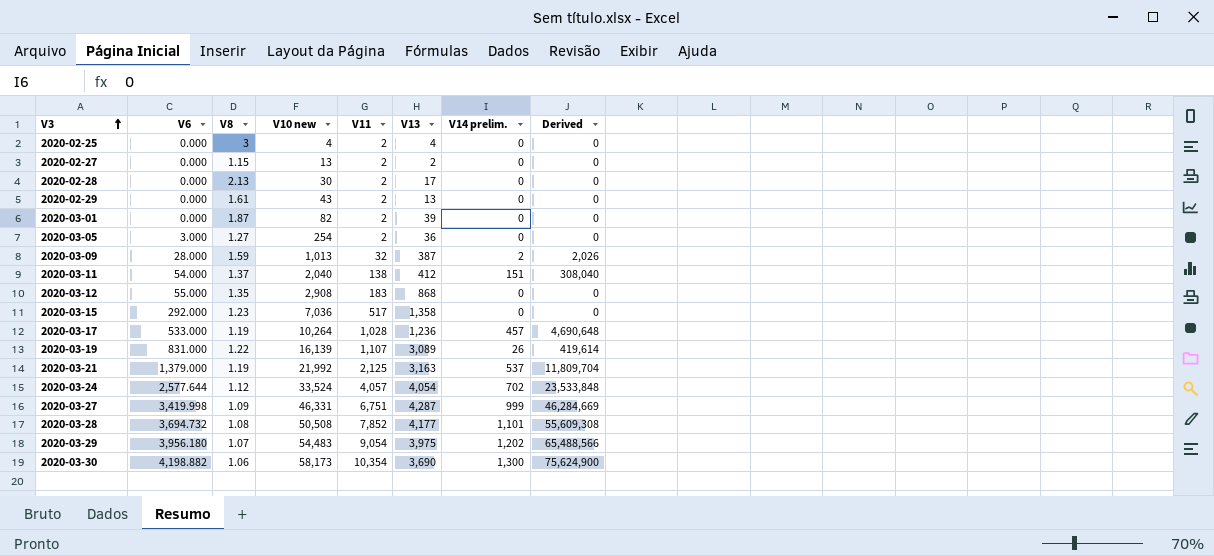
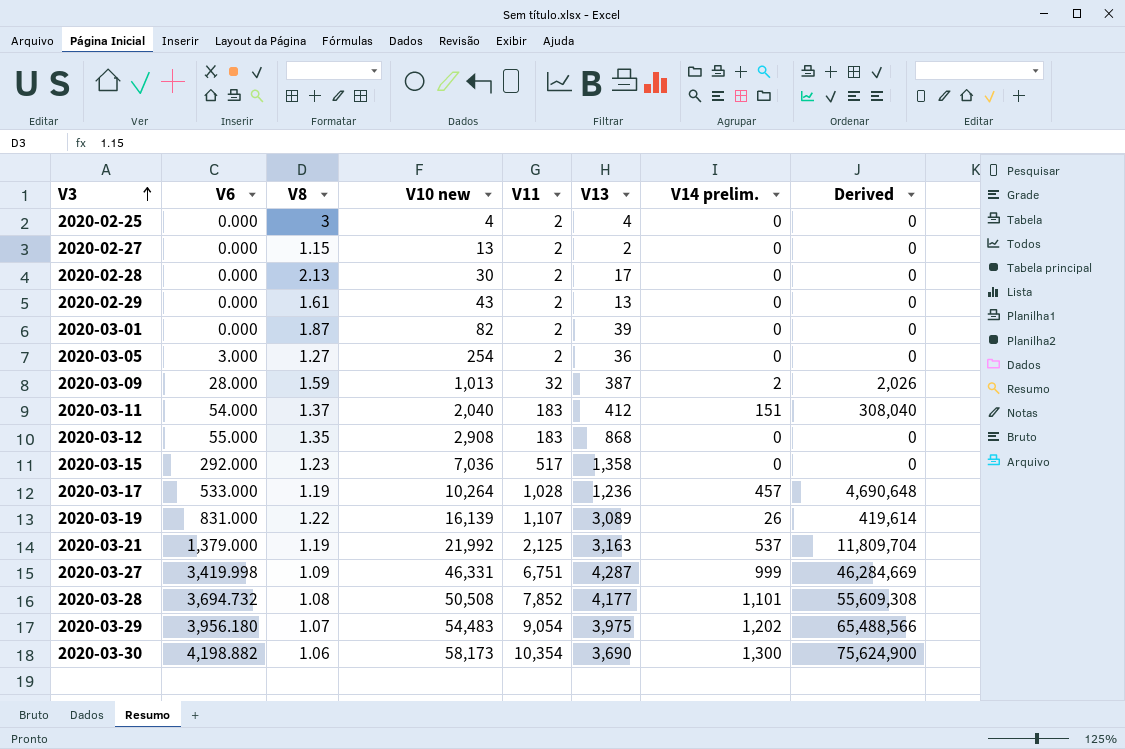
row 2020-03-24: 2,577.644 | 1.12 | 33,524 | 4,057 | 4,054 | 702 | 23,533,848 -> none
2020-03-11 | V11: 138 -> 183

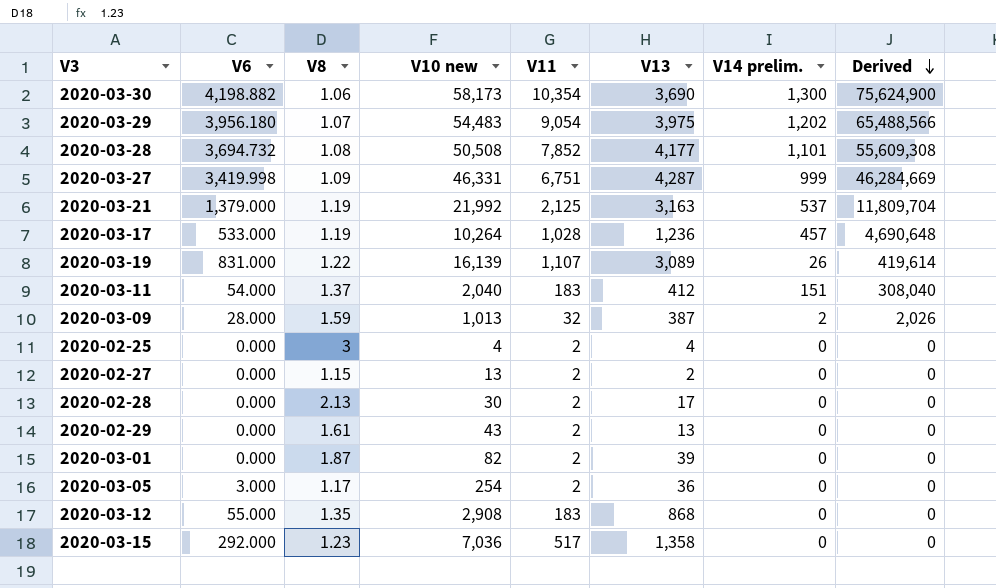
row order: V3 ascending -> Derived descending
2020-03-05 | V8: 1.27 -> 1.17

